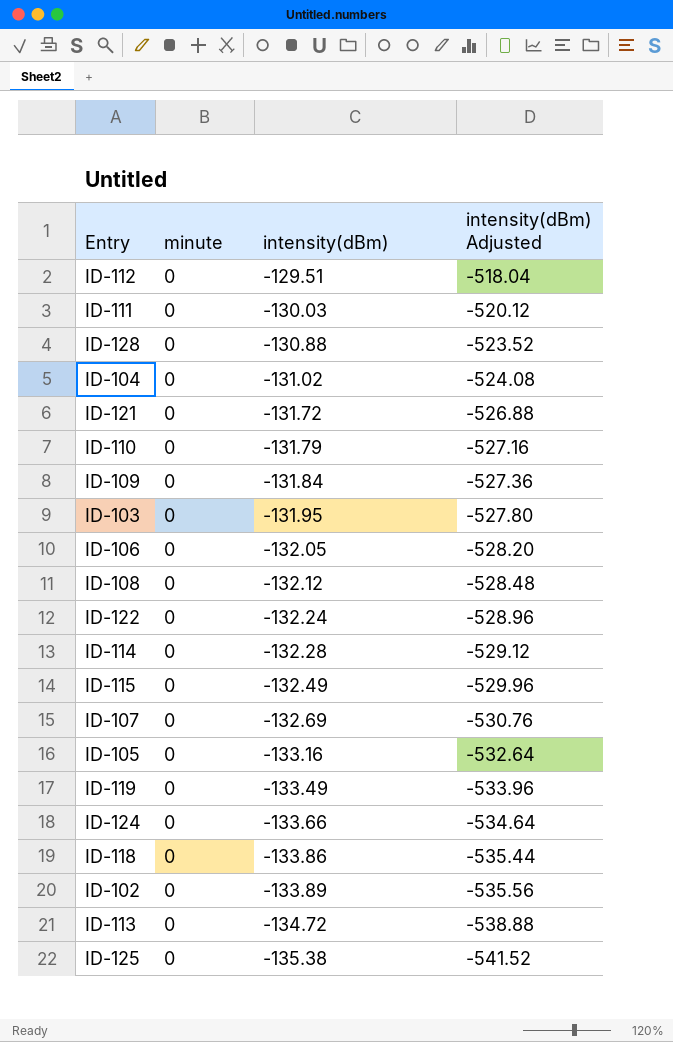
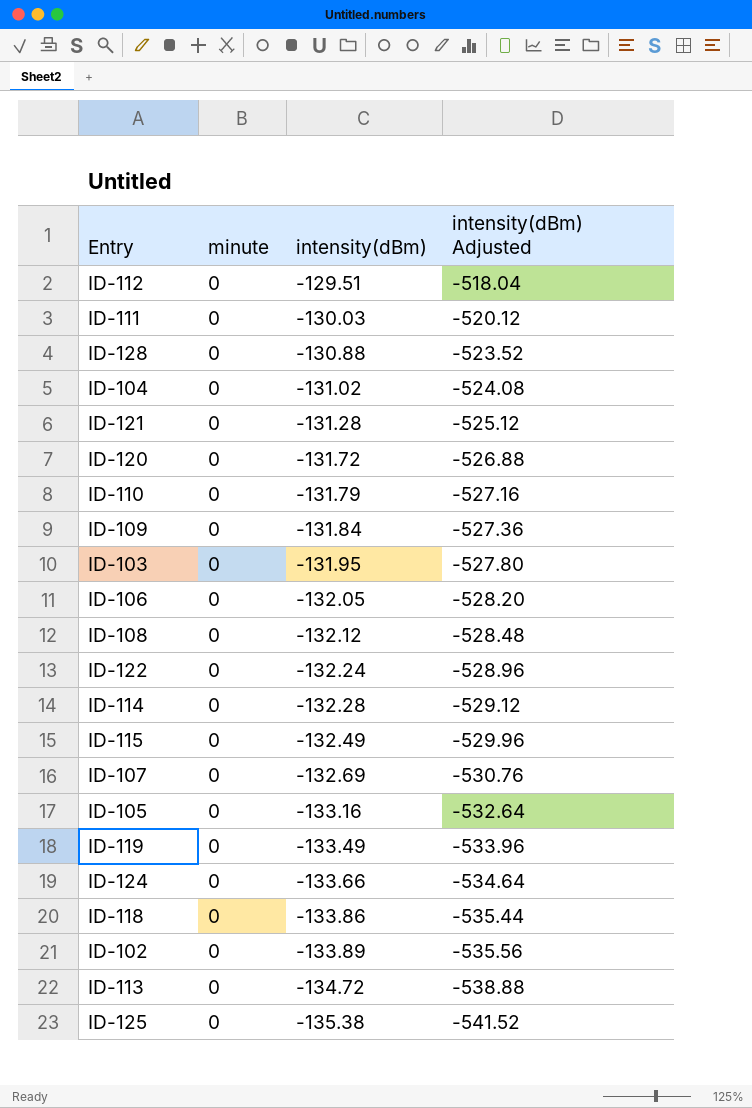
ID-121 | intensity(dBm): -131.72 -> -131.28
ID-121 | intensity(dBm) Adjusted: -526.88 -> -525.12
row ID-120: none -> 0 | -131.72 | -526.88

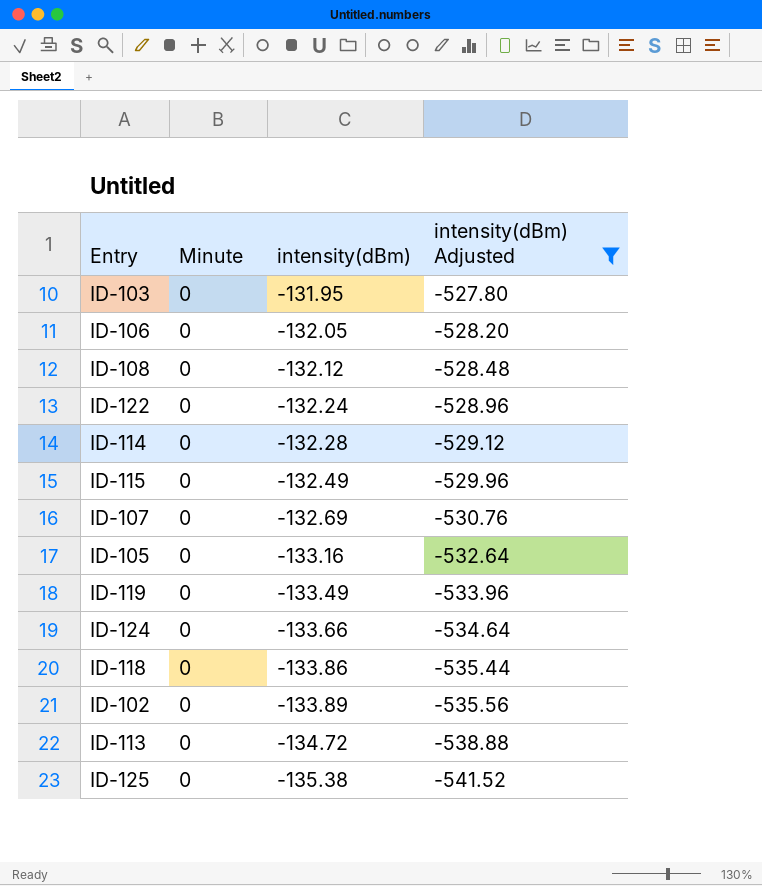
filter: none -> intensity(dBm) Adjusted <= -527.80
column name: minute -> Minute

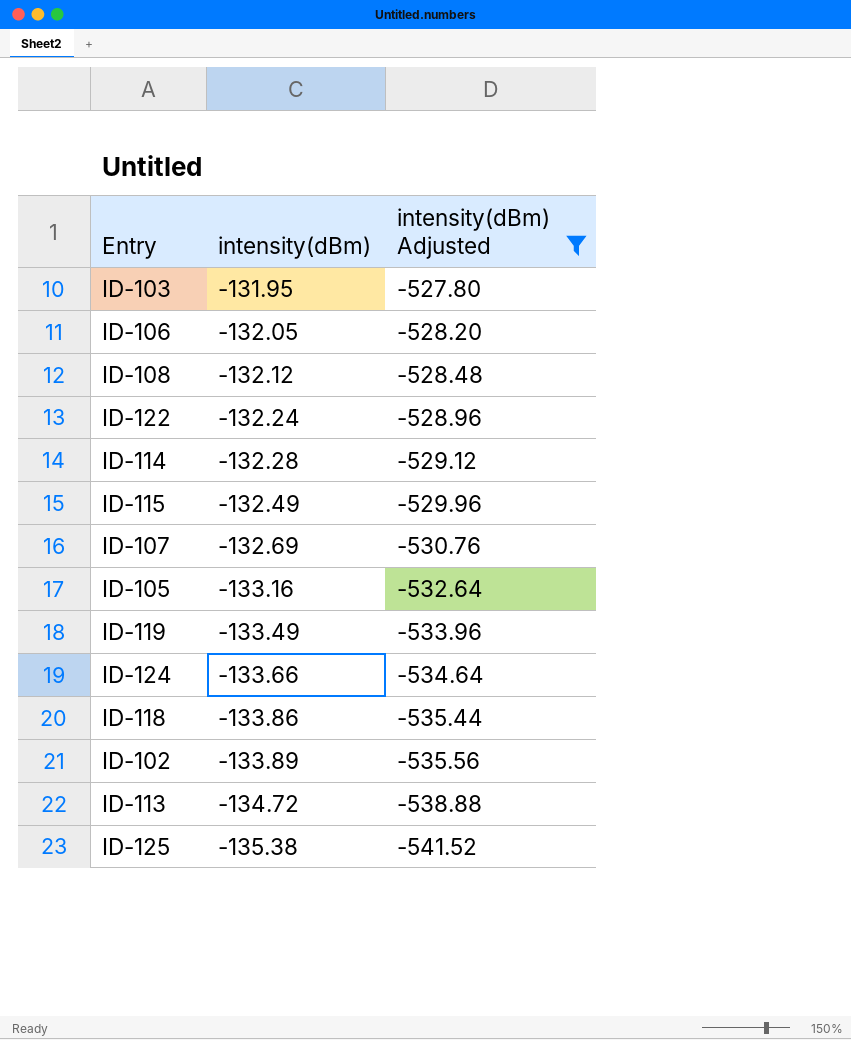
column Minute | position: 2 -> none

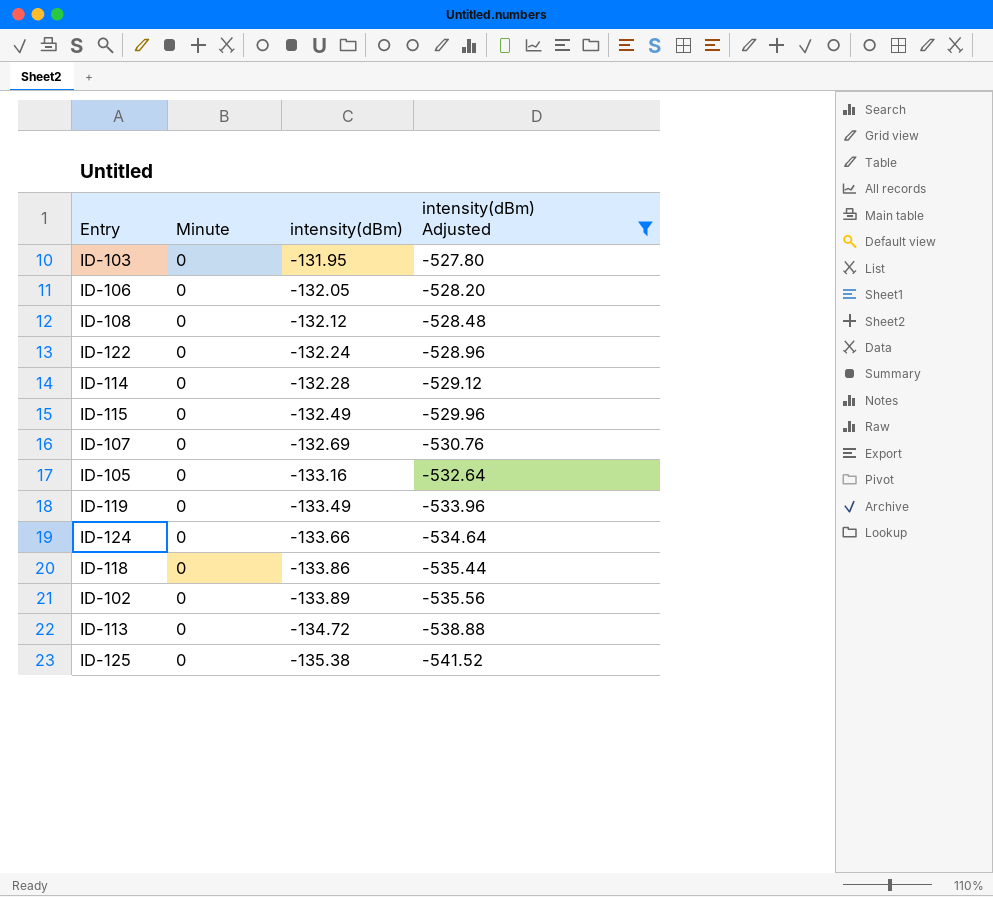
column Minute | position: none -> 2

